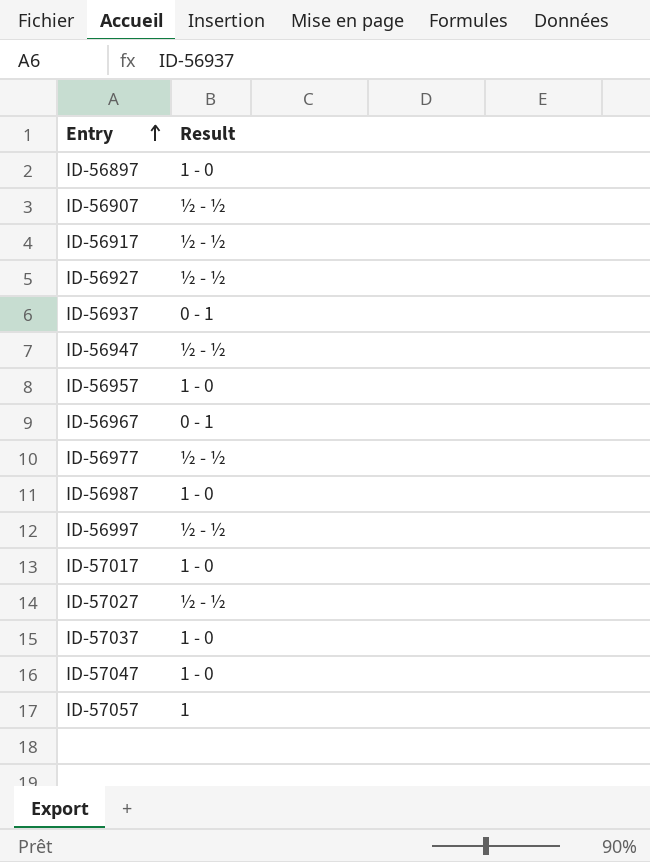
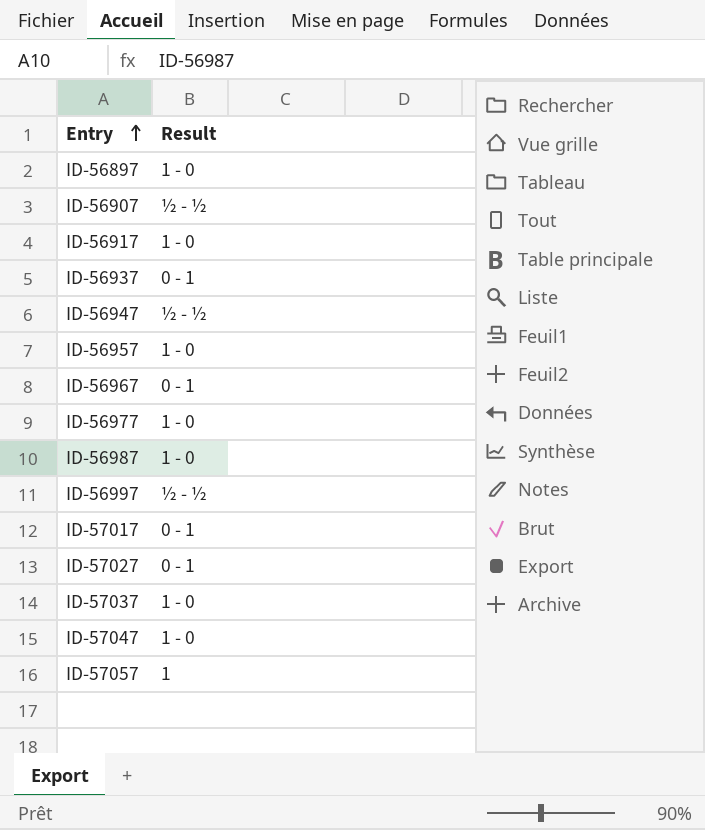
row ID-56927: ½ - ½ -> none
ID-56917 | Result: ½ - ½ -> 1 - 0
ID-56977 | Result: ½ - ½ -> 1 - 0
ID-57017 | Result: 1 - 0 -> 0 - 1
ID-57027 | Result: ½ - ½ -> 0 - 1

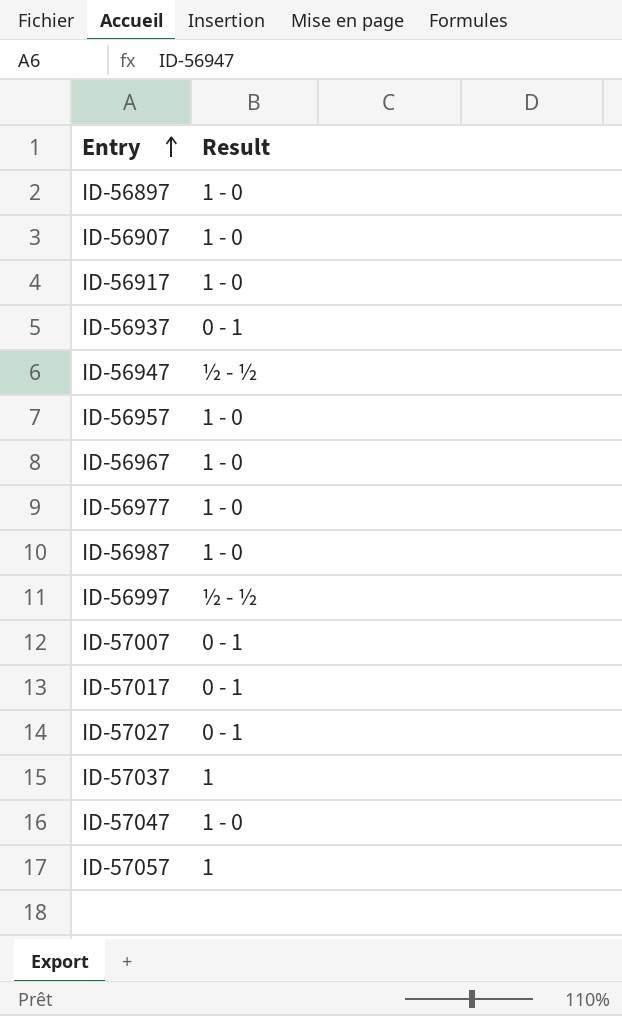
ID-56907 | Result: ½ - ½ -> 1 - 0
ID-56967 | Result: 0 - 1 -> 1 - 0
row ID-57007: none -> 0 - 1
ID-57037 | Result: 1 - 0 -> 1

